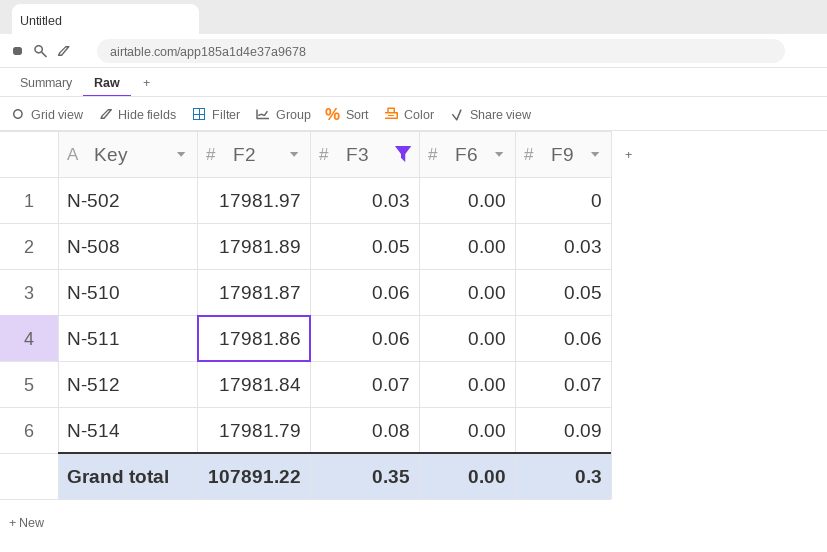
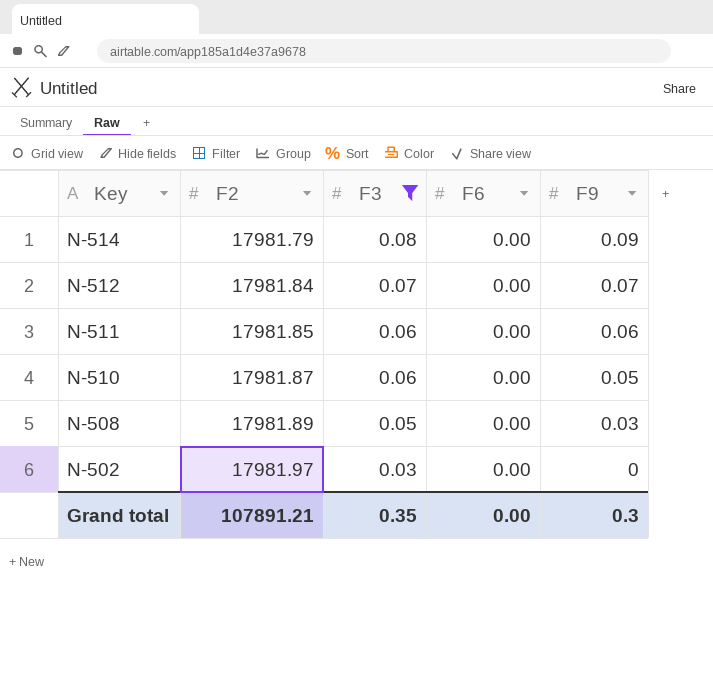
row order: Key ascending -> Key descending
N-511 | F2: 17981.86 -> 17981.85
Grand total | F2: 107891.22 -> 107891.21

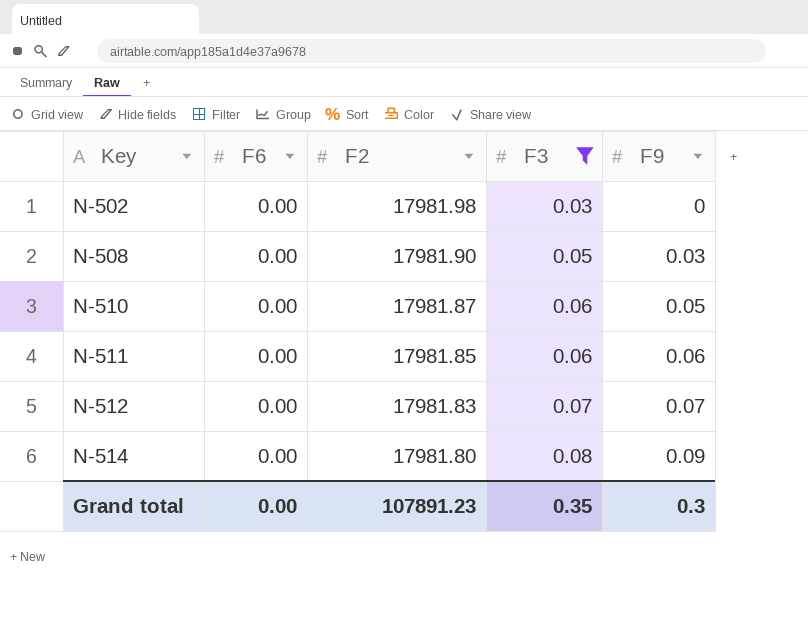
row order: Key descending -> Key ascending
column F6 | position: 4 -> 2
N-502 | F2: 17981.97 -> 17981.98
N-508 | F2: 17981.89 -> 17981.90
N-512 | F2: 17981.84 -> 17981.83
N-514 | F2: 17981.79 -> 17981.80
Grand total | F2: 107891.21 -> 107891.23

